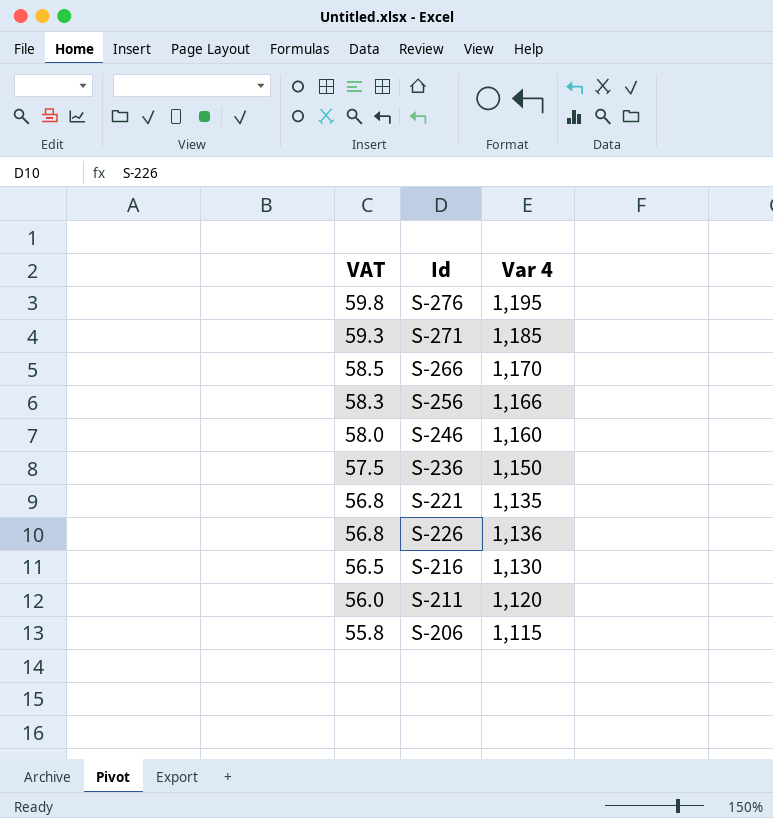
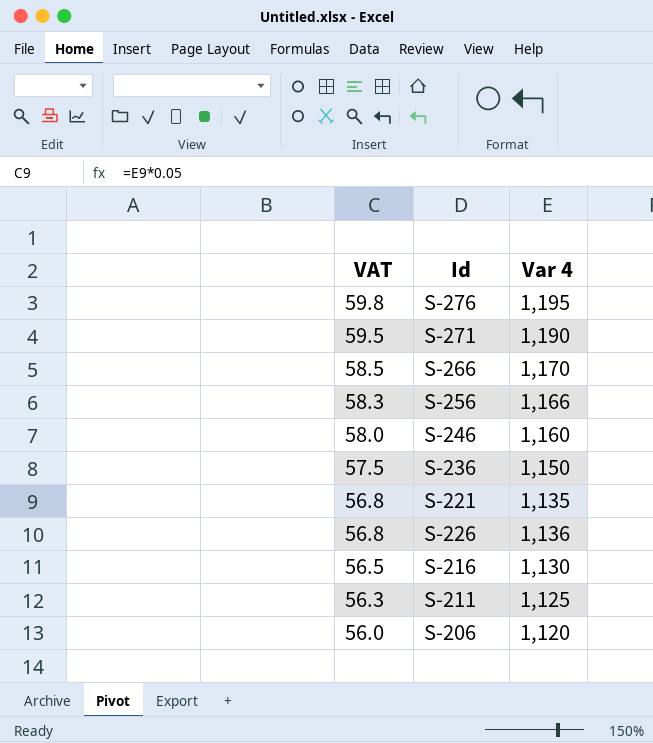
S-271 | VAT: 59.3 -> 59.5
S-271 | Var 4: 1,185 -> 1,190
S-211 | VAT: 56.0 -> 56.3
S-211 | Var 4: 1,120 -> 1,125
S-206 | VAT: 55.8 -> 56.0
S-206 | Var 4: 1,115 -> 1,120

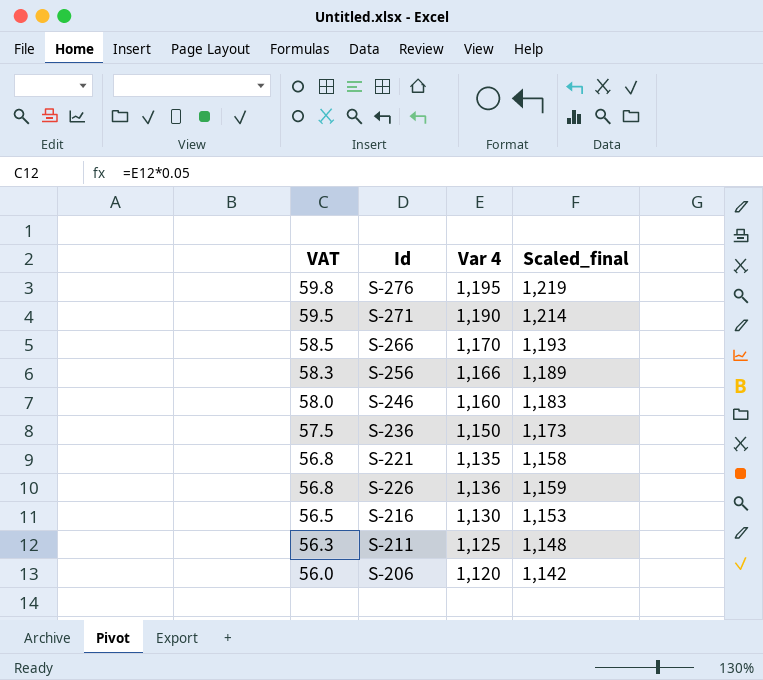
column Scaled_final | formula: none -> [Var 4] * 1.02

